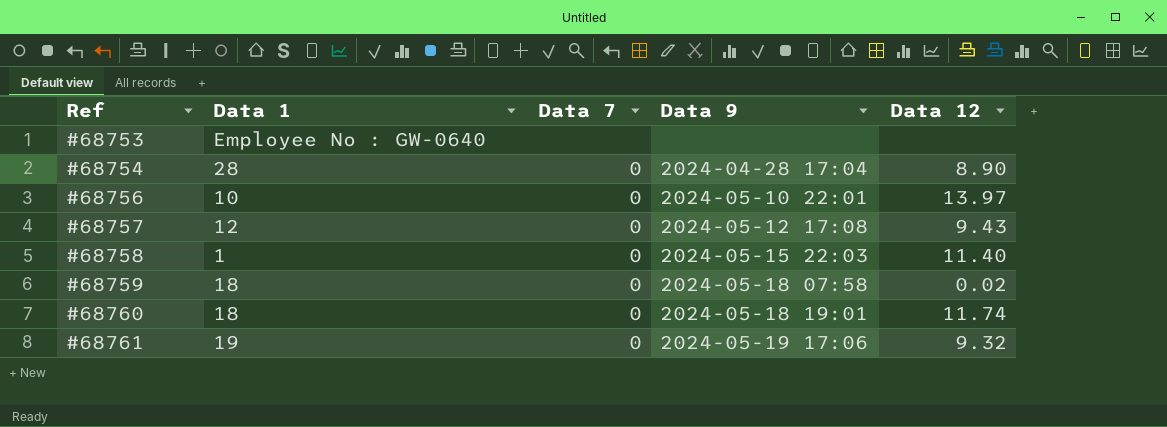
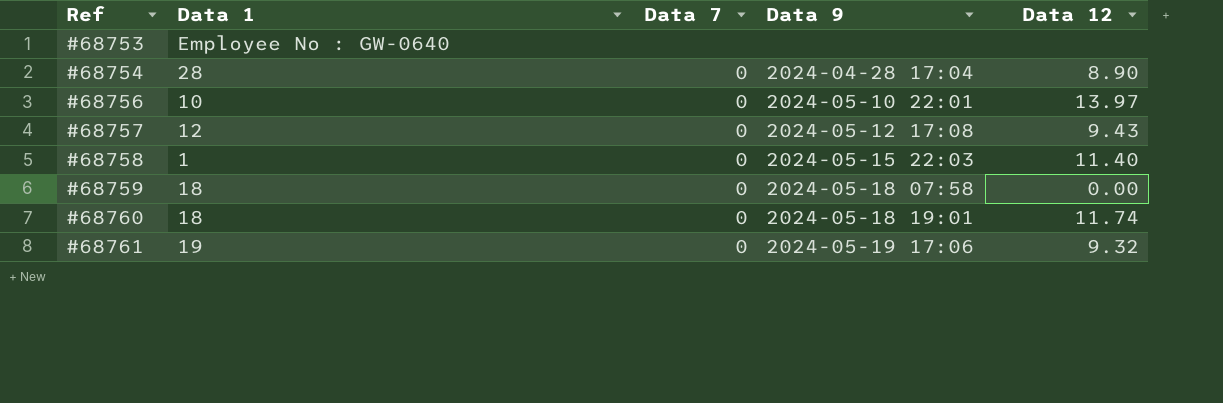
#68759 | Data 12: 0.02 -> 0.00

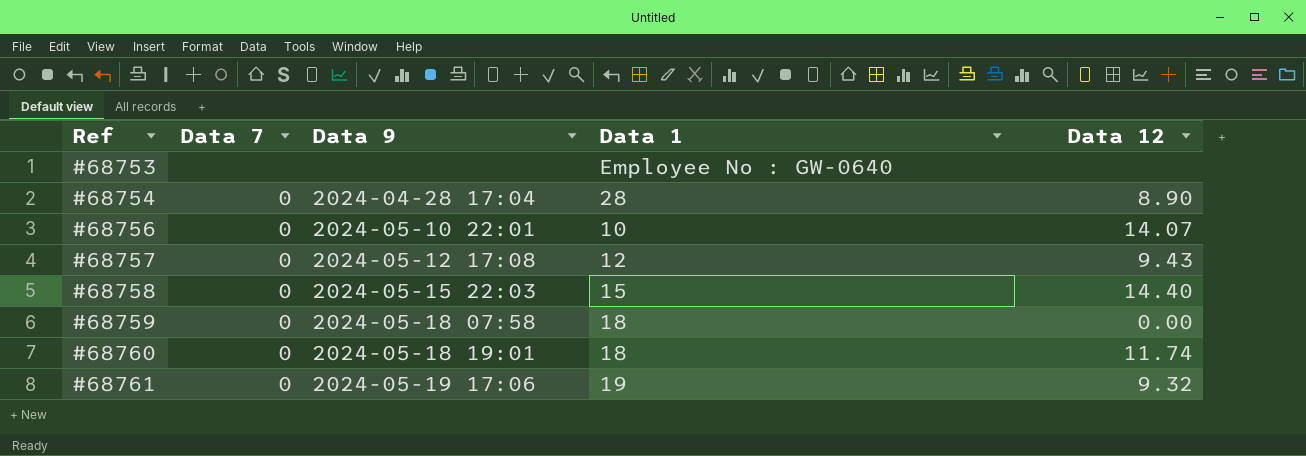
column Data 1 | position: 2 -> 4
#68756 | Data 12: 13.97 -> 14.07
#68758 | Data 1: 1 -> 15
#68758 | Data 12: 11.40 -> 14.40

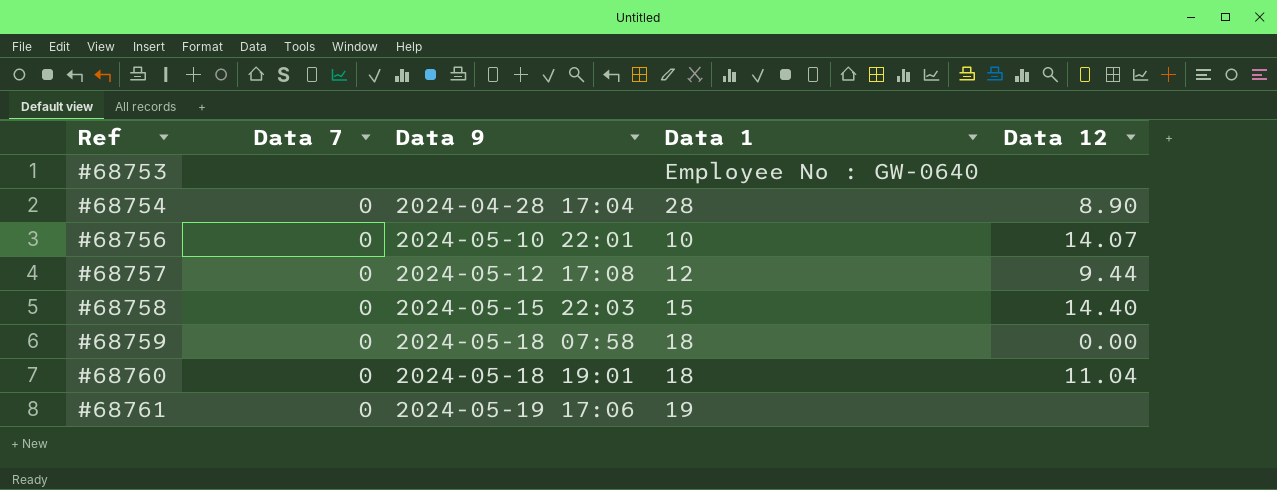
#68757 | Data 12: 9.43 -> 9.44
#68760 | Data 12: 11.74 -> 11.04
#68761 | Data 12: 9.32 -> none

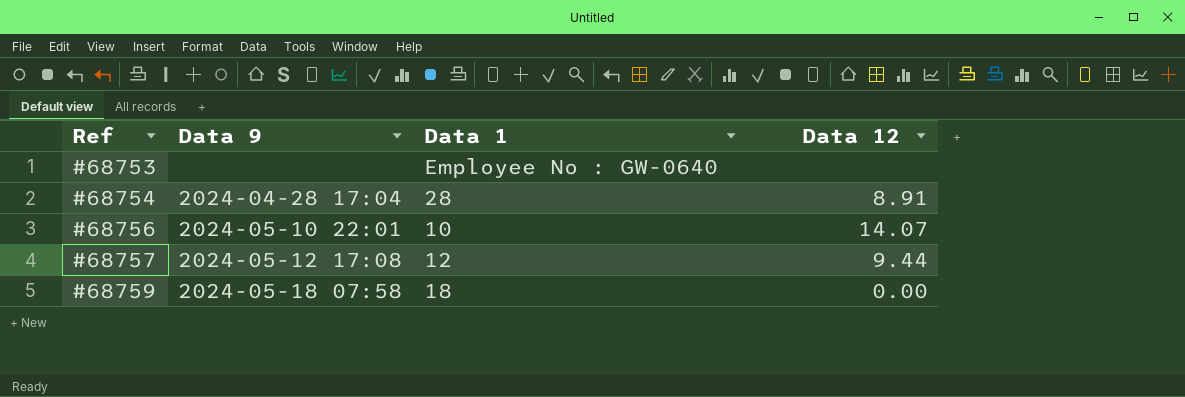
column Data 7 | position: 2 -> none
row #68758: 0 | 2024-05-15 22:03 | 15 | 14.40 -> none
row #68760: 0 | 2024-05-18 19:01 | 18 | 11.04 -> none
row #68761: 0 | 2024-05-19 17:06 | 19 | none -> none
#68754 | Data 12: 8.90 -> 8.91

